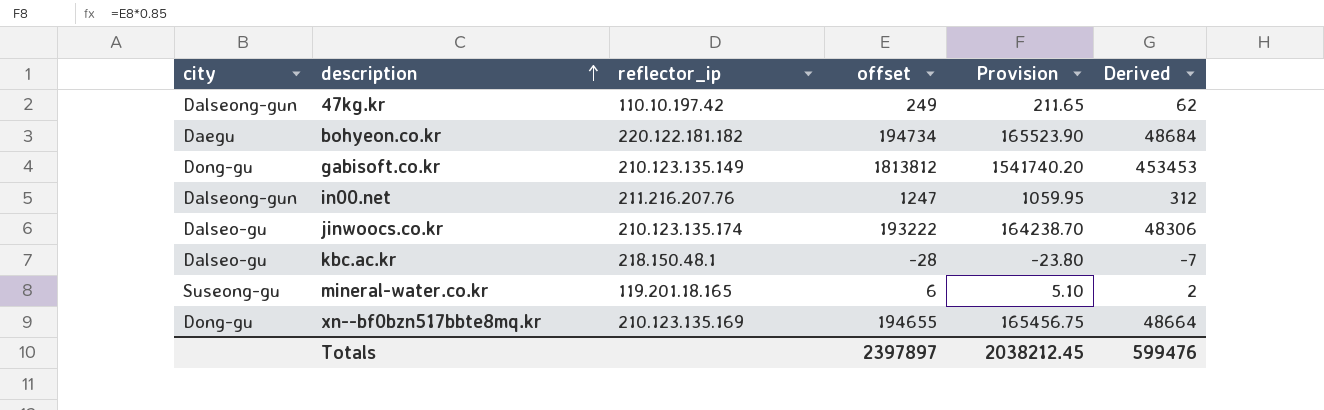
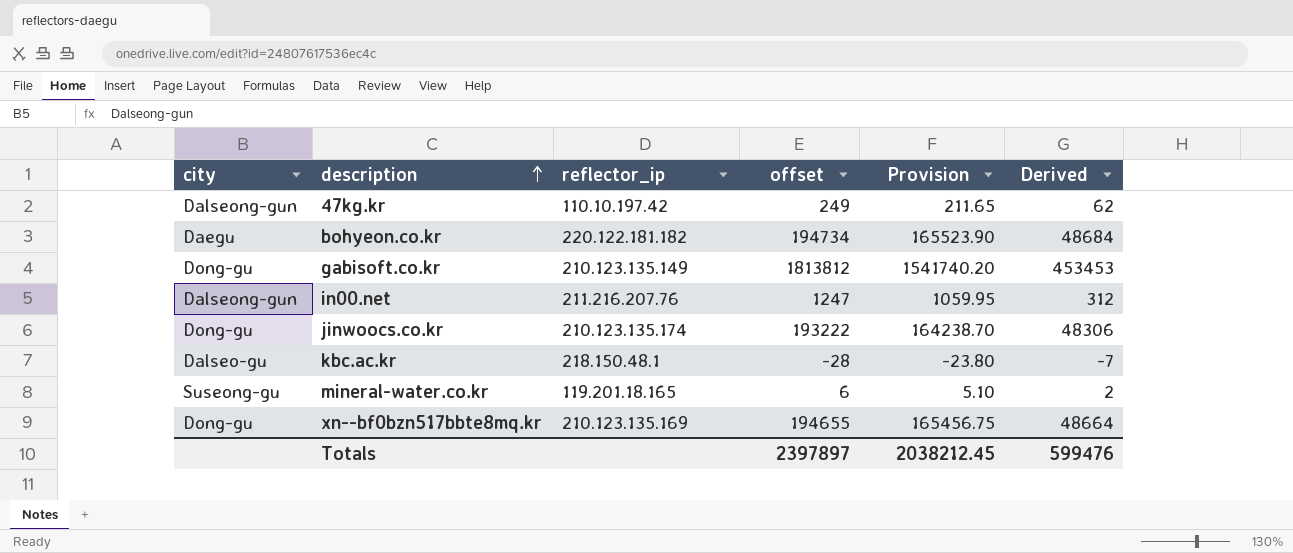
jinwoocs.co.kr | city: Dalseo-gu -> Dong-gu

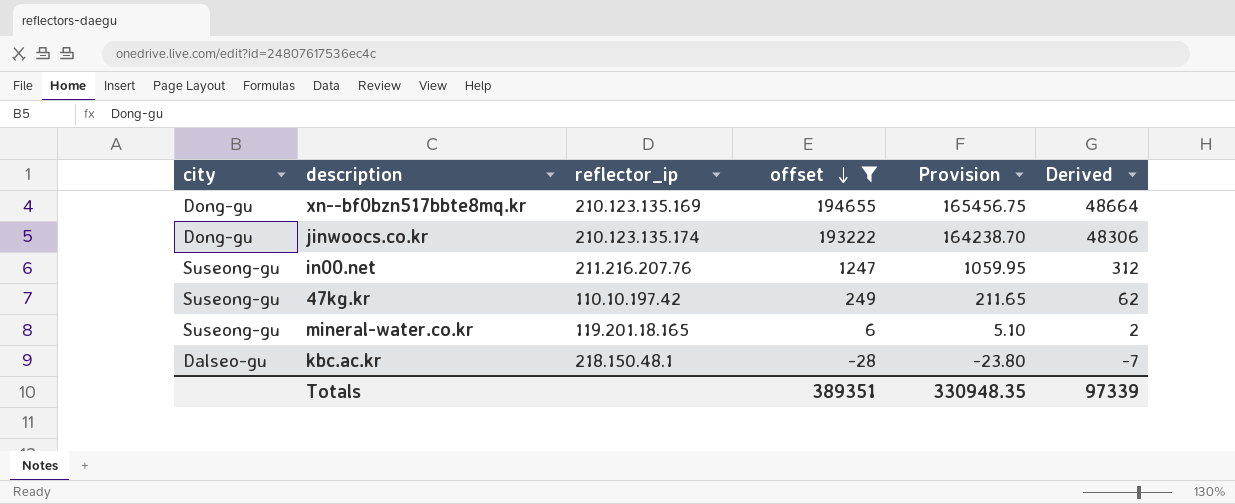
filter: none -> offset <= 194655
row order: description ascending -> offset descending
in00.net | city: Dalseong-gun -> Suseong-gu
47kg.kr | city: Dalseong-gun -> Suseong-gu
Totals | offset: 2397897 -> 389351
Totals | Provision: 2038212.45 -> 330948.35
Totals | Derived: 599476 -> 97339

